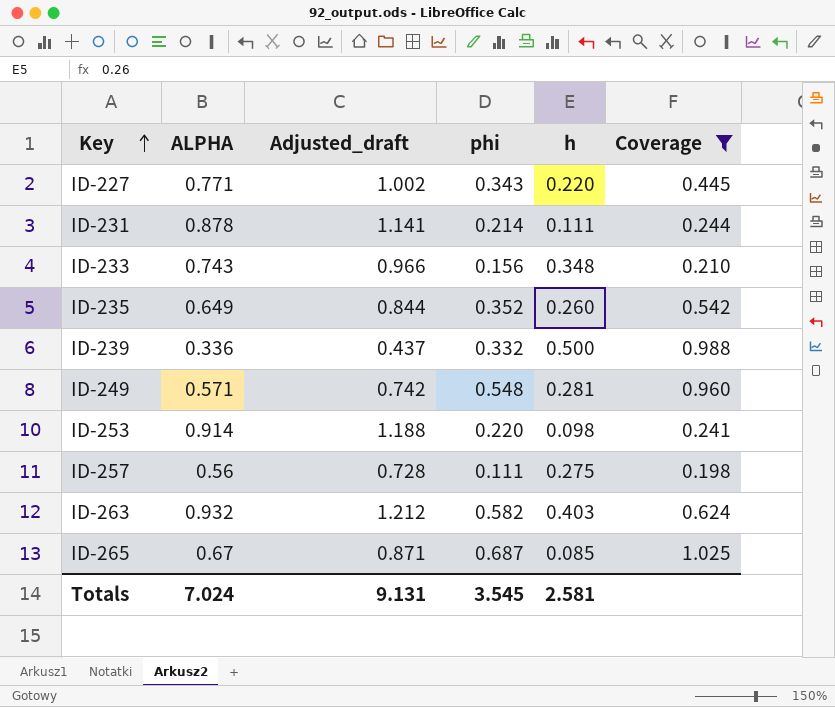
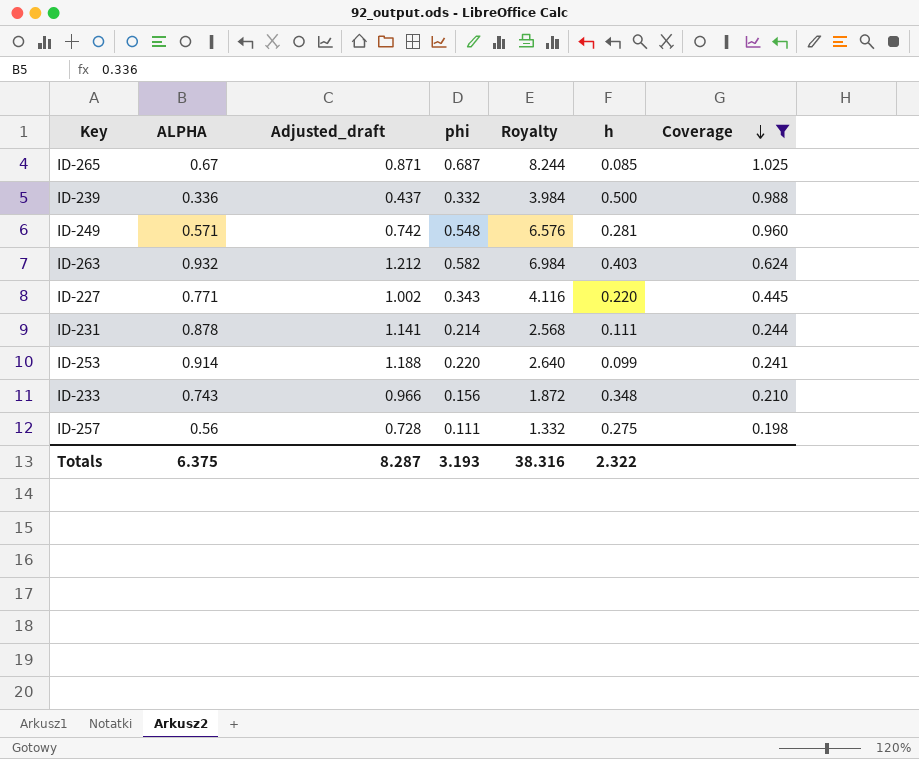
row order: Key ascending -> Coverage descending
column Royalty | formula: none -> [phi] * 12
row ID-235: 0.649 | 0.844 | 0.352 | 0.260 | 0.542 -> none
ID-253 | h: 0.098 -> 0.099
Totals | ALPHA: 7.024 -> 6.375
Totals | Adjusted_draft: 9.131 -> 8.287
Totals | phi: 3.545 -> 3.193
Totals | h: 2.581 -> 2.322

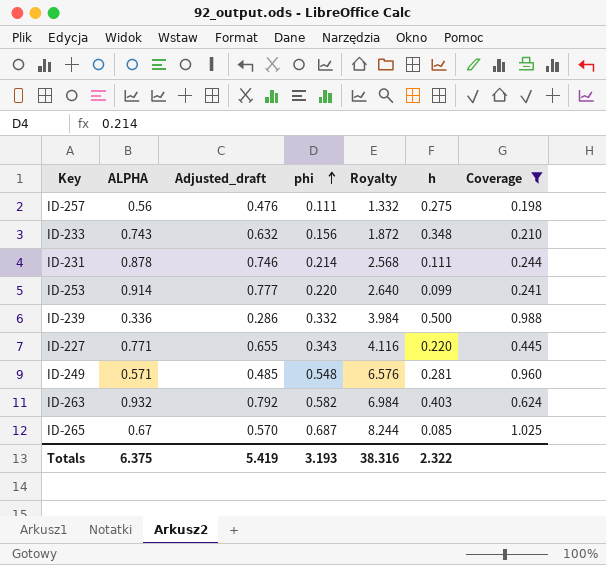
row order: Coverage descending -> phi ascending
column Adjusted_draft | formula: [ALPHA] * 1.3 -> [ALPHA] * 0.85
Totals | Adjusted_draft: 8.287 -> 5.419

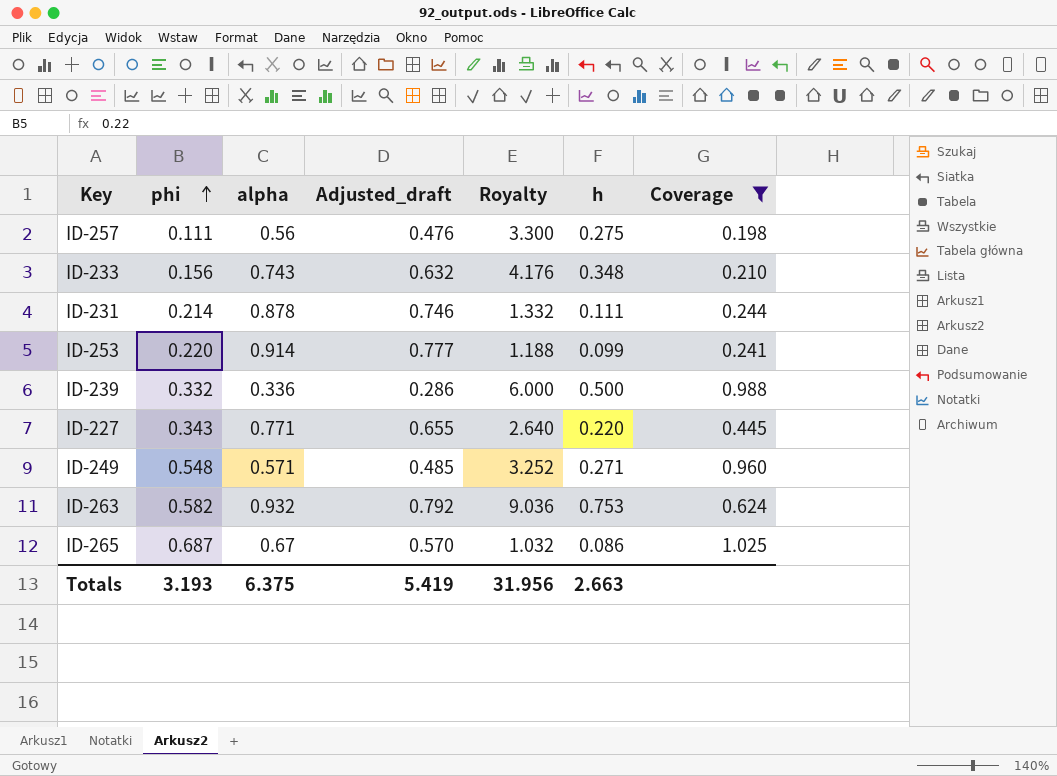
column phi | position: 4 -> 2
column name: ALPHA -> alpha
column Royalty | formula: [phi] * 12 -> [h] * 12
ID-249 | h: 0.281 -> 0.271
ID-263 | h: 0.403 -> 0.753
ID-265 | h: 0.085 -> 0.086
Totals | Royalty: 38.316 -> 31.956
Totals | h: 2.322 -> 2.663

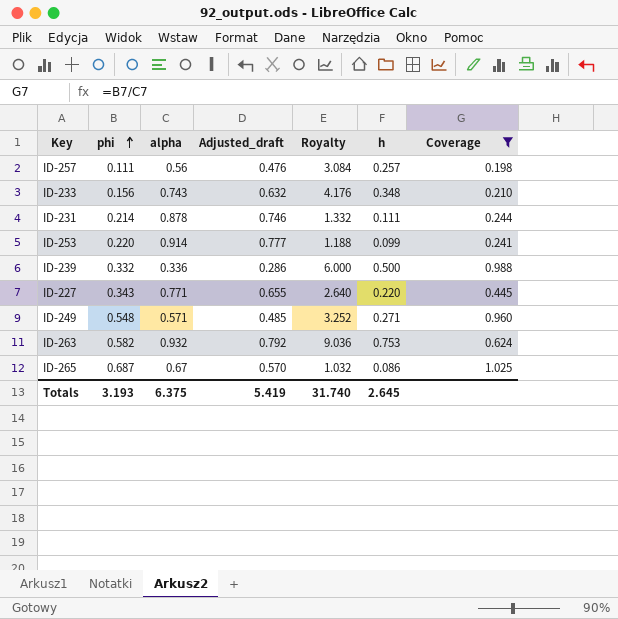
ID-257 | Royalty: 3.300 -> 3.084
ID-257 | h: 0.275 -> 0.257
Totals | Royalty: 31.956 -> 31.740
Totals | h: 2.663 -> 2.645

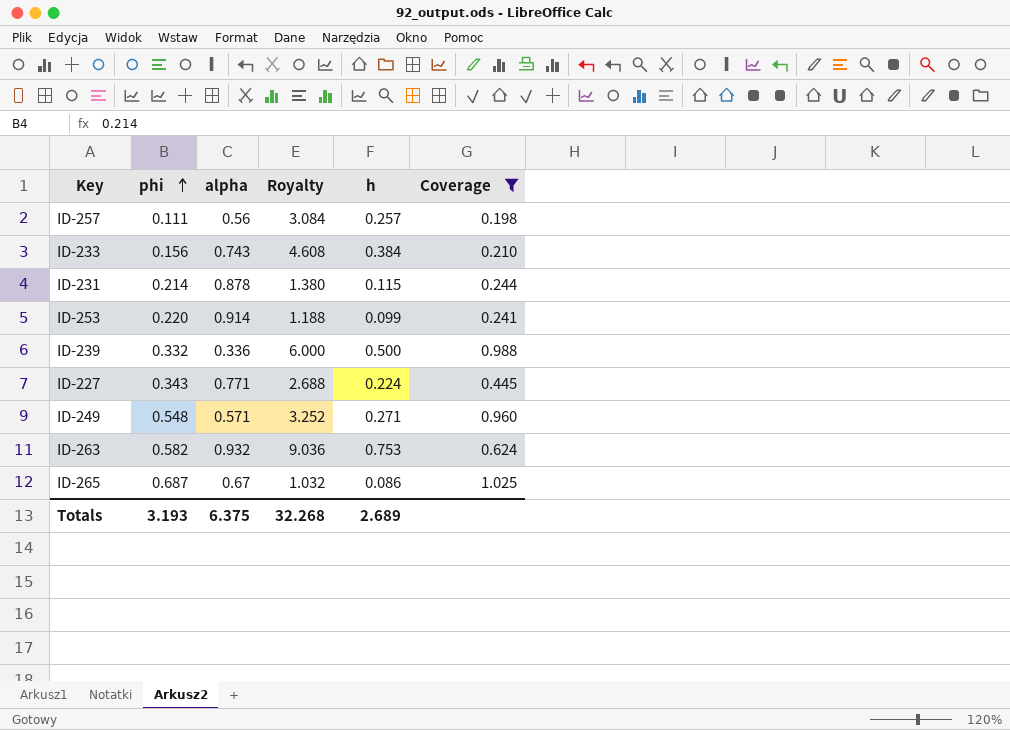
column Adjusted_draft | formula: [alpha] * 0.85 -> none
ID-233 | Royalty: 4.176 -> 4.608
ID-233 | h: 0.348 -> 0.384
ID-231 | Royalty: 1.332 -> 1.380
ID-231 | h: 0.111 -> 0.115
ID-227 | Royalty: 2.640 -> 2.688
ID-227 | h: 0.220 -> 0.224
Totals | Royalty: 31.740 -> 32.268
Totals | h: 2.645 -> 2.689

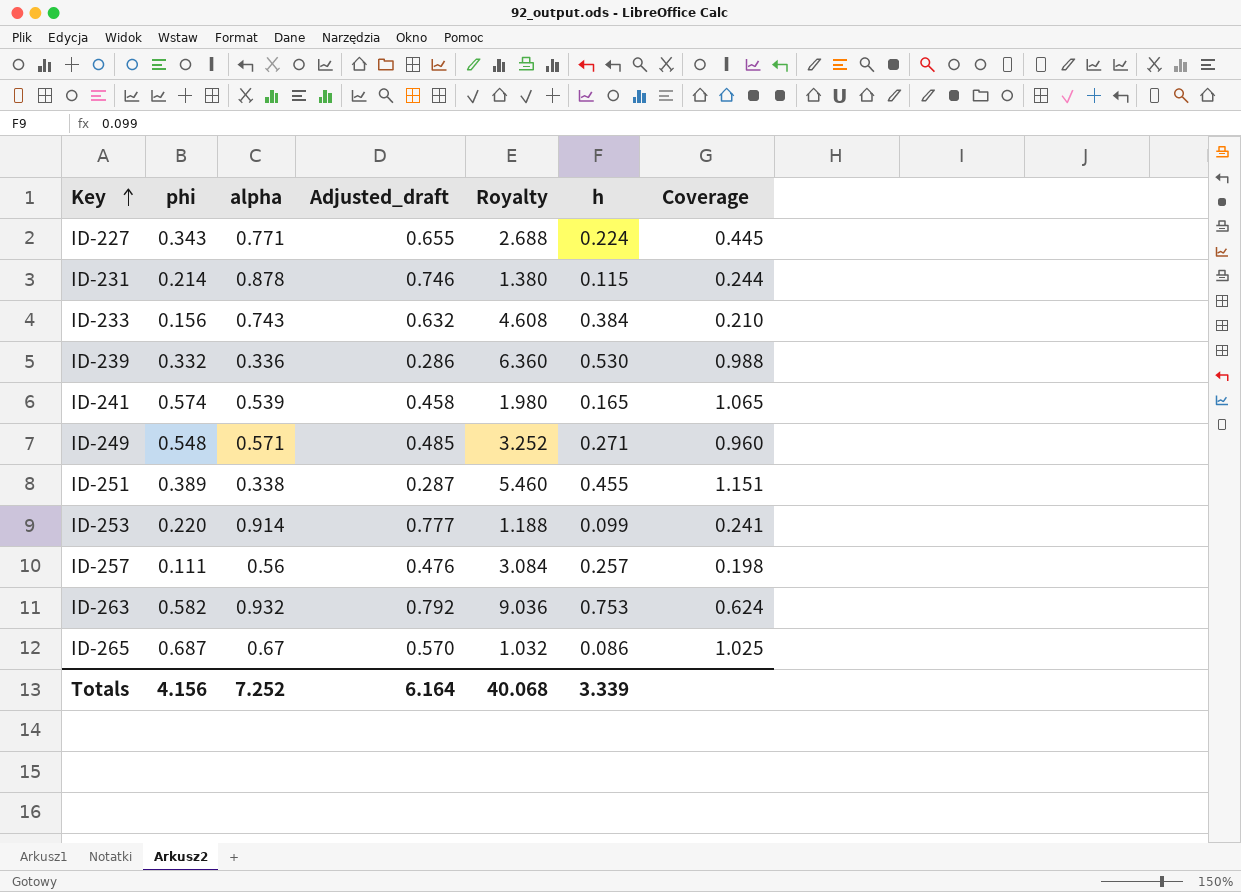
filter: Coverage <= 1.025 -> none
row order: phi ascending -> Key ascending
column Adjusted_draft | formula: none -> [alpha] * 0.85
ID-239 | Royalty: 6.000 -> 6.360
ID-239 | h: 0.500 -> 0.530
Totals | phi: 3.193 -> 4.156
Totals | alpha: 6.375 -> 7.252
Totals | Royalty: 32.268 -> 40.068
Totals | h: 2.689 -> 3.339

